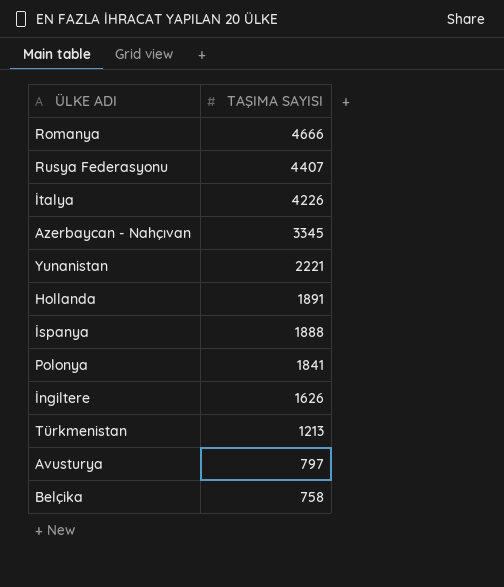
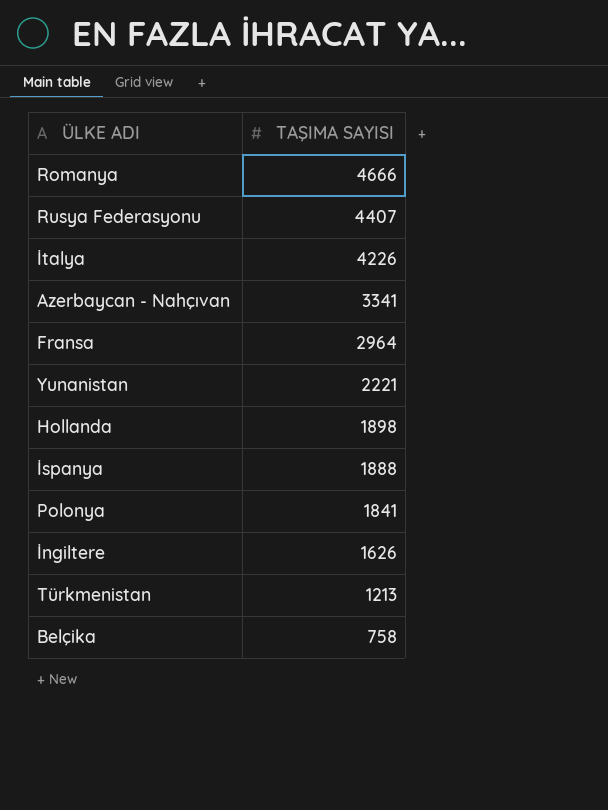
row Avusturya: 797 -> none
Azerbaycan - Nahçıvan | TAŞIMA SAYISI: 3345 -> 3341
row Fransa: none -> 2964
Hollanda | TAŞIMA SAYISI: 1891 -> 1898

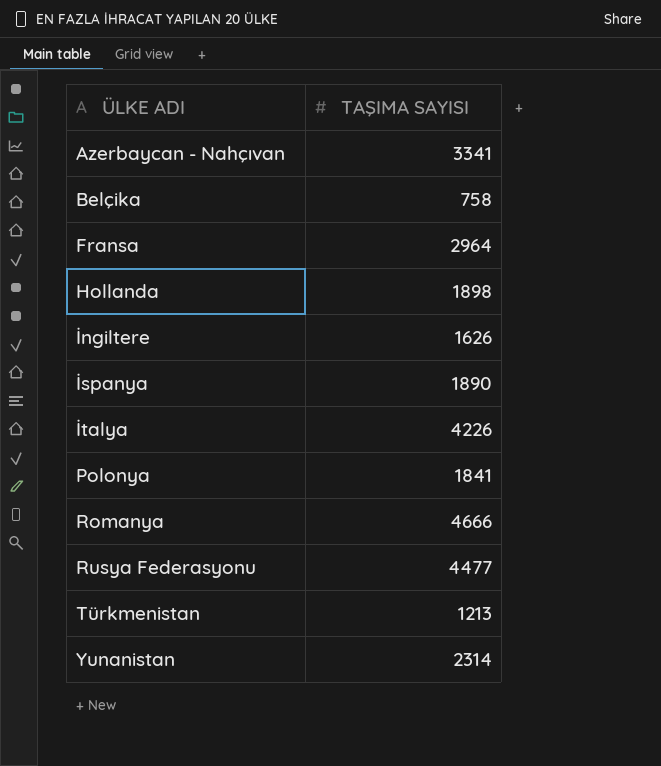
row order: TAŞIMA SAYISI descending -> ÜLKE ADI ascending
İspanya | TAŞIMA SAYISI: 1888 -> 1890
Rusya Federasyonu | TAŞIMA SAYISI: 4407 -> 4477
Yunanistan | TAŞIMA SAYISI: 2221 -> 2314

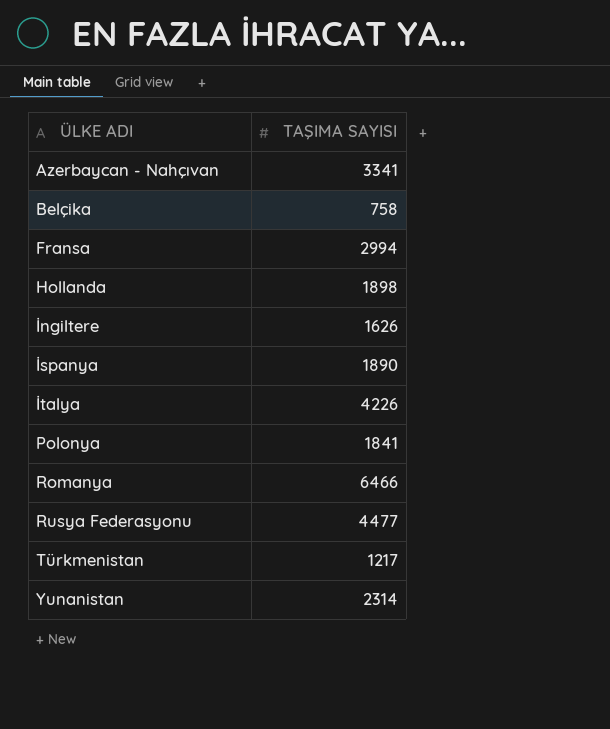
Fransa | TAŞIMA SAYISI: 2964 -> 2994
Romanya | TAŞIMA SAYISI: 4666 -> 6466
Türkmenistan | TAŞIMA SAYISI: 1213 -> 1217

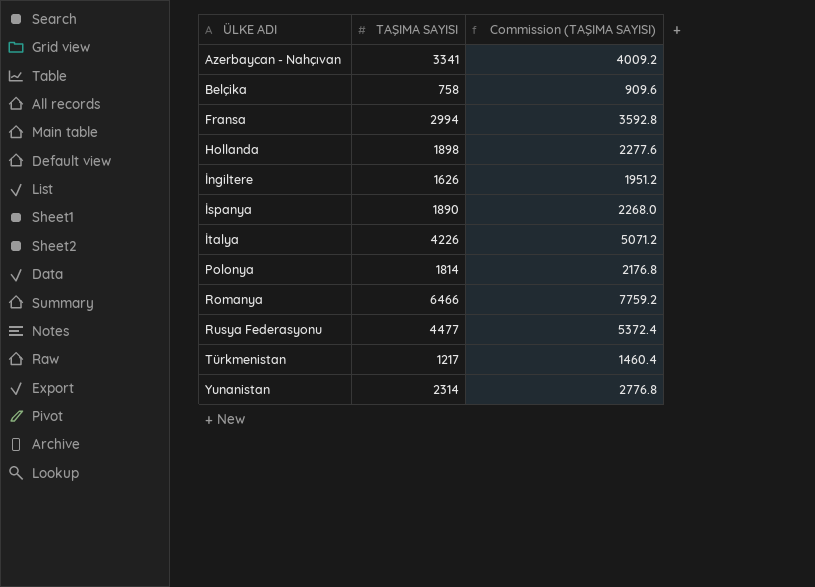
column Commission (TAŞIMA SAYISI) | formula: none -> [TAŞIMA SAYISI] * 1.2
Polonya | TAŞIMA SAYISI: 1841 -> 1814

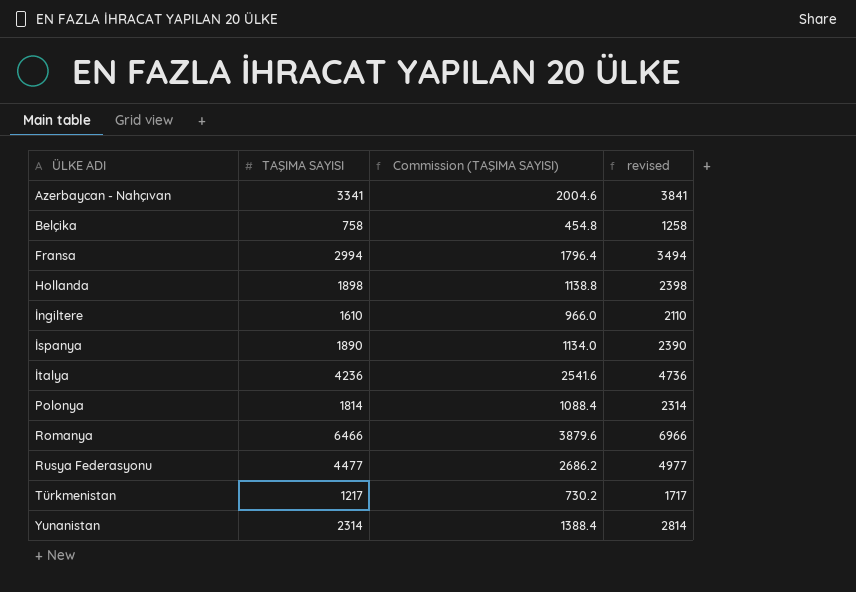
column Commission (TAŞIMA SAYISI) | formula: [TAŞIMA SAYISI] * 1.2 -> [TAŞIMA SAYISI] * 0.6
column revised | formula: none -> [TAŞIMA SAYISI] + 500
İngiltere | TAŞIMA SAYISI: 1626 -> 1610
İtalya | TAŞIMA SAYISI: 4226 -> 4236

